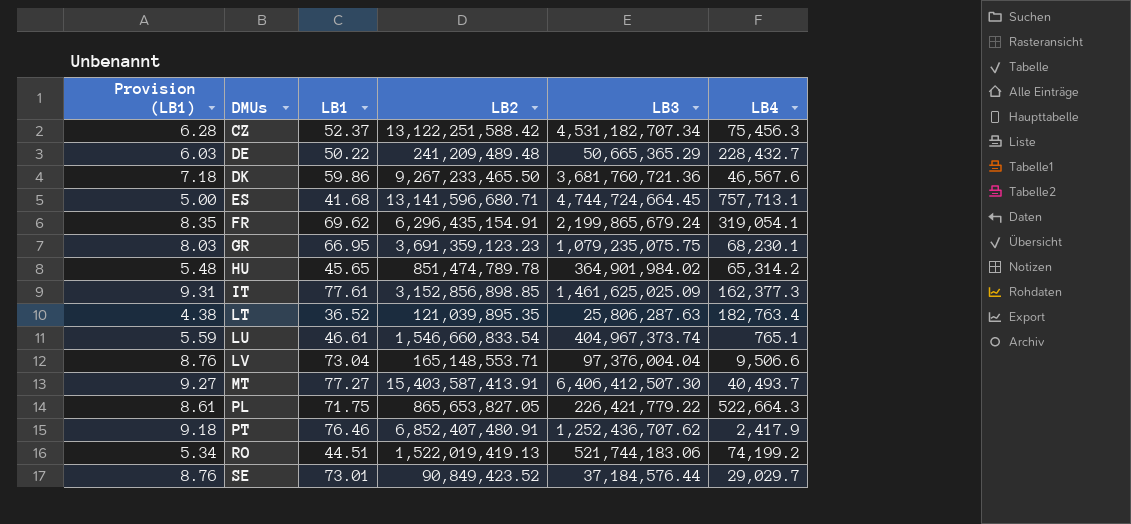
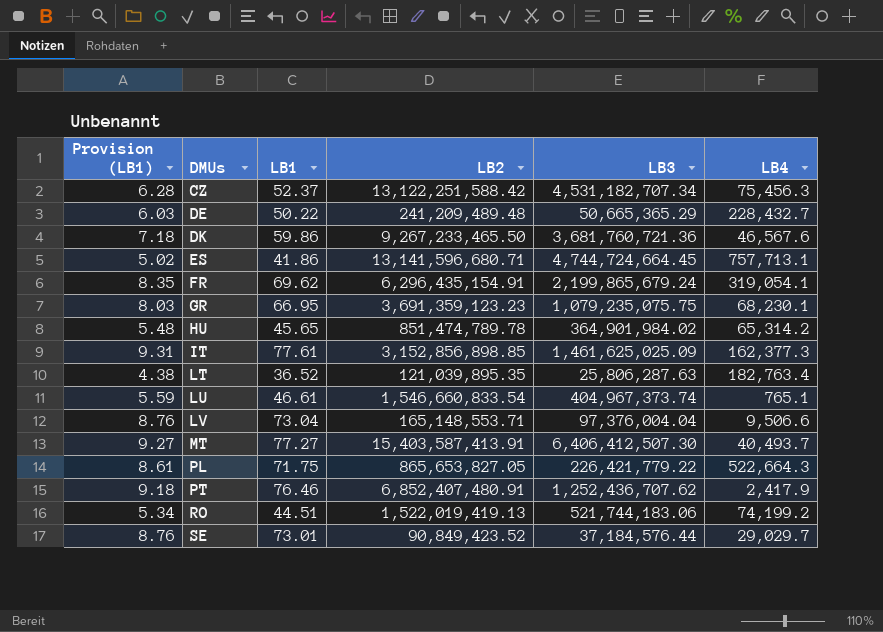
ES | Provision (LB1): 5.00 -> 5.02
ES | LB1: 41.68 -> 41.86

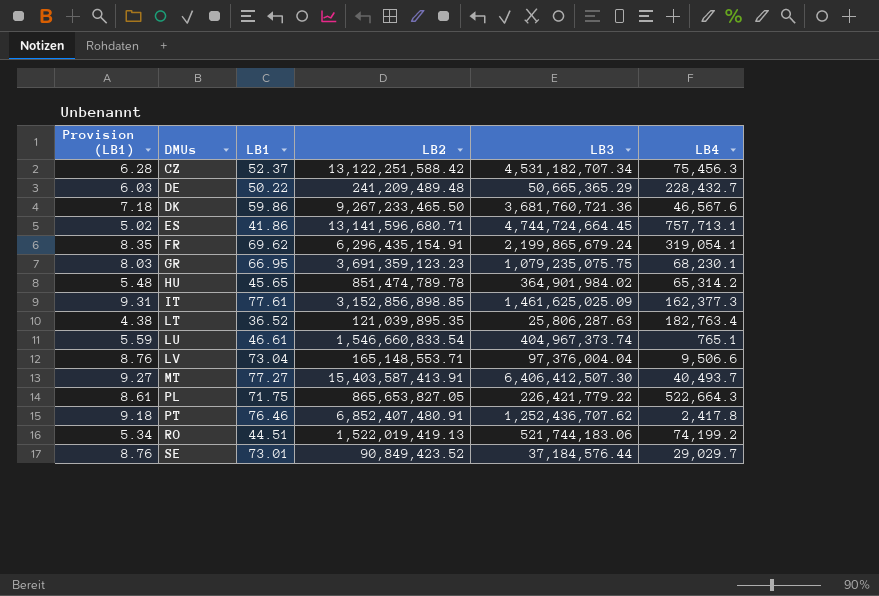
PT | LB4: 2,417.9 -> 2,417.8

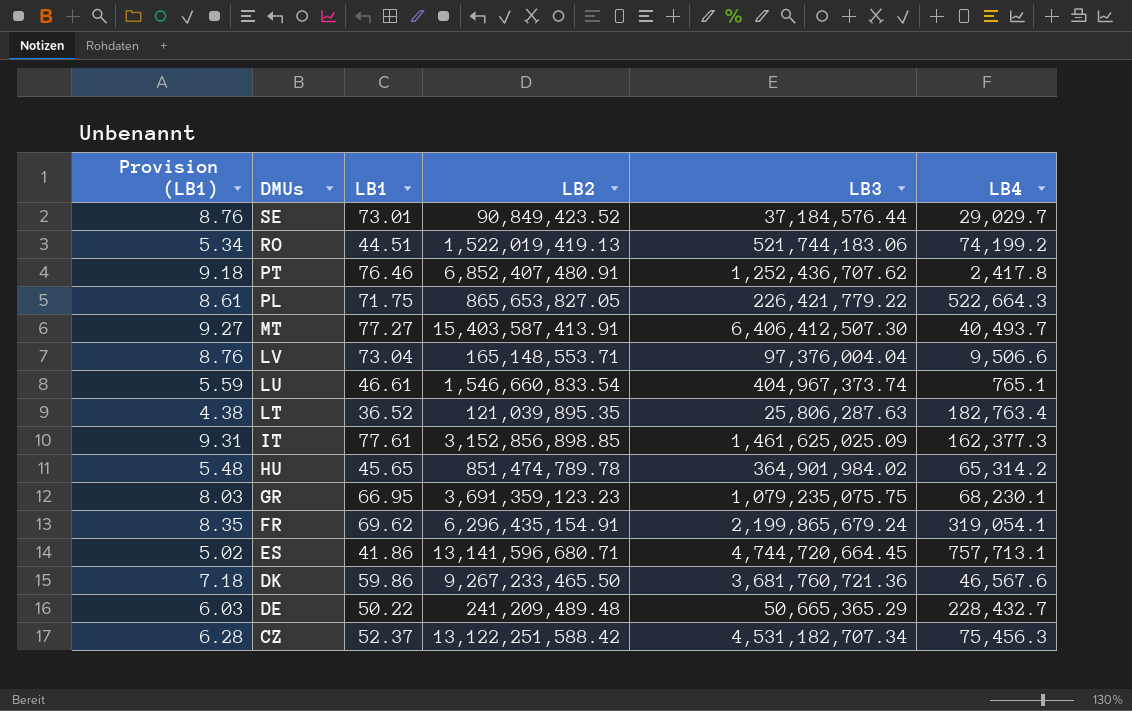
row order: DMUs ascending -> DMUs descending
ES | LB3: 4,744,724,664.45 -> 4,744,720,664.45

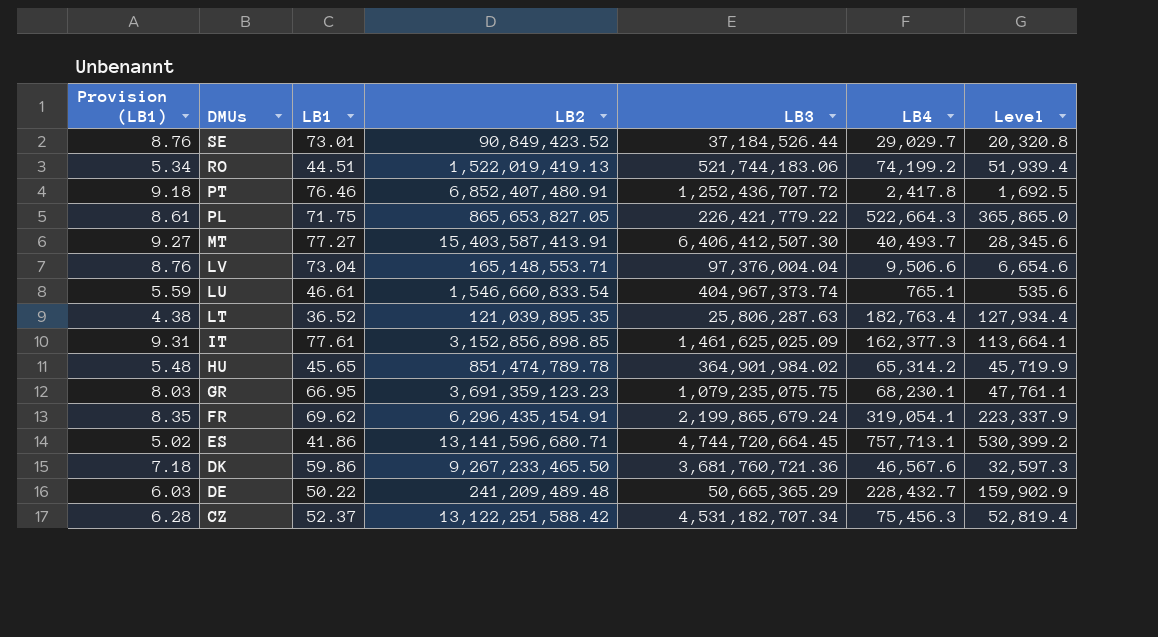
column Level | formula: none -> [LB4] * 0.7
SE | LB3: 37,184,576.44 -> 37,184,526.44
PT | LB3: 1,252,436,707.62 -> 1,252,436,707.72

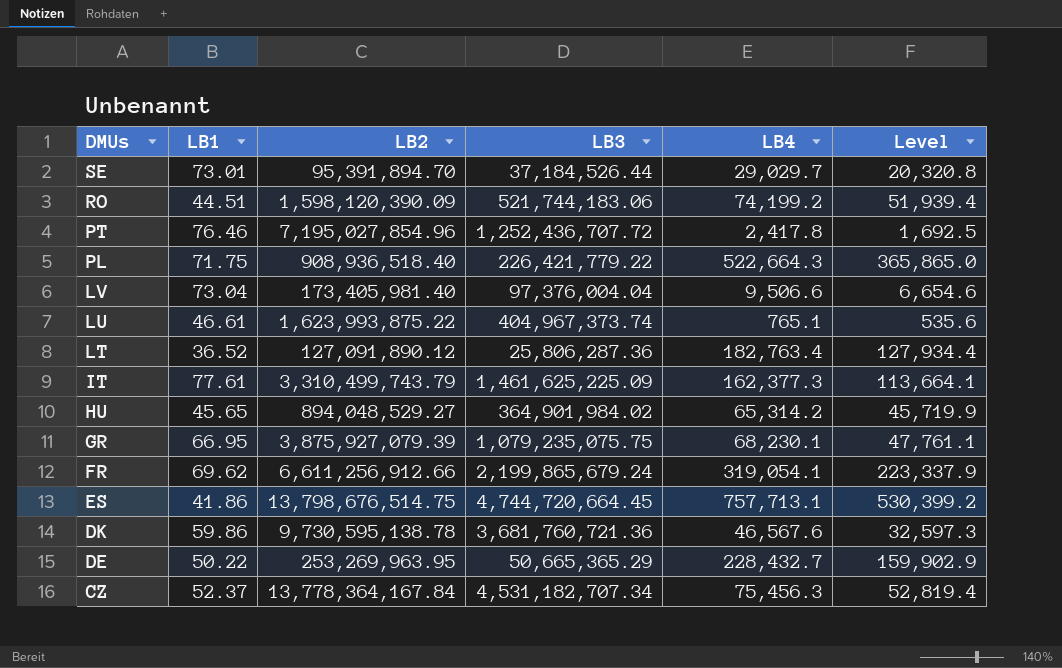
column Provision (LB1) | formula: [LB1] * 0.12 -> none
row MT: 9.27 | 77.27 | 15,403,587,413.91 | 6,406,412,507.30 | 40,493.7 | 28,345.6 -> none
SE | LB2: 90,849,423.52 -> 95,391,894.70
RO | LB2: 1,522,019,419.13 -> 1,598,120,390.09
PT | LB2: 6,852,407,480.91 -> 7,195,027,854.96
PL | LB2: 865,653,827.05 -> 908,936,518.40
LV | LB2: 165,148,553.71 -> 173,405,981.40
LU | LB2: 1,546,660,833.54 -> 1,623,993,875.22
LT | LB2: 121,039,895.35 -> 127,091,890.12
LT | LB3: 25,806,287.63 -> 25,806,287.36
IT | LB2: 3,152,856,898.85 -> 3,310,499,743.79
IT | LB3: 1,461,625,025.09 -> 1,461,625,225.09
HU | LB2: 851,474,789.78 -> 894,048,529.27
GR | LB2: 3,691,359,123.23 -> 3,875,927,079.39
FR | LB2: 6,296,435,154.91 -> 6,611,256,912.66
ES | LB2: 13,141,596,680.71 -> 13,798,676,514.75
DK | LB2: 9,267,233,465.50 -> 9,730,595,138.78
DE | LB2: 241,209,489.48 -> 253,269,963.95
CZ | LB2: 13,122,251,588.42 -> 13,778,364,167.84

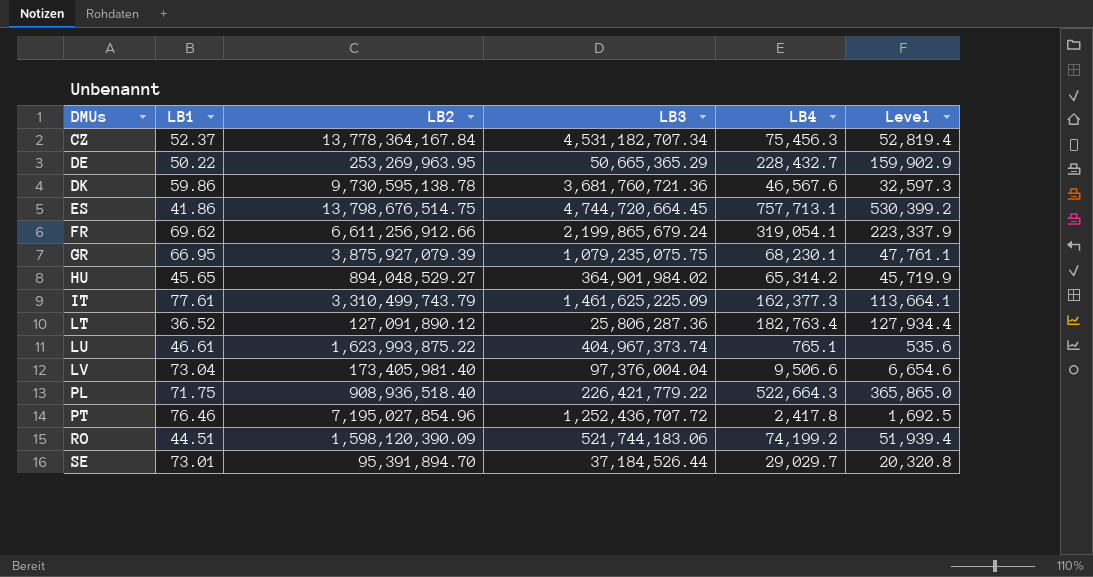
row order: DMUs descending -> DMUs ascending

